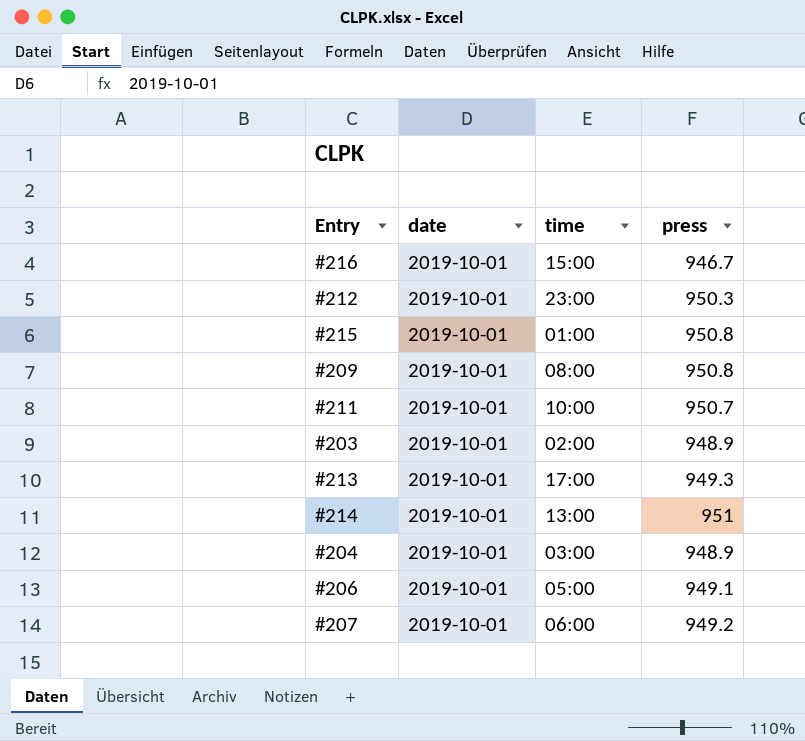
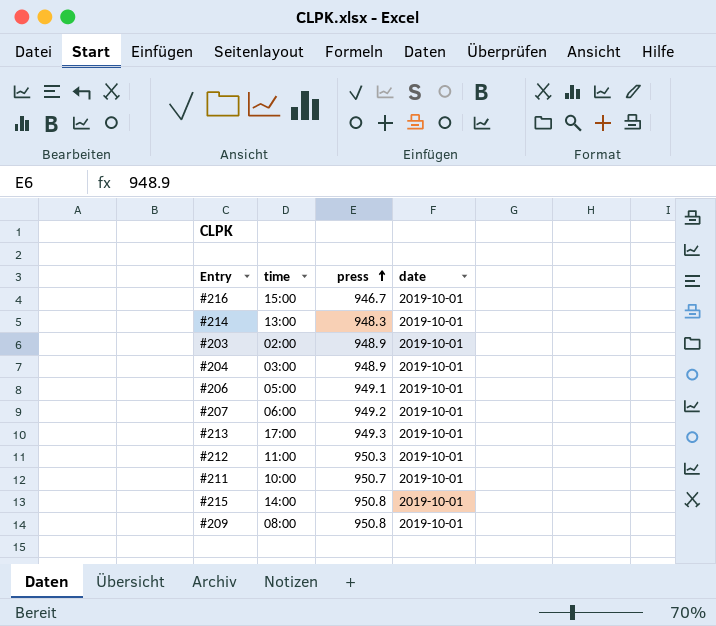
row order: none -> press ascending
column date | position: 2 -> 4
#214 | press: 951 -> 948.3
#212 | time: 23:00 -> 11:00
#215 | time: 01:00 -> 14:00

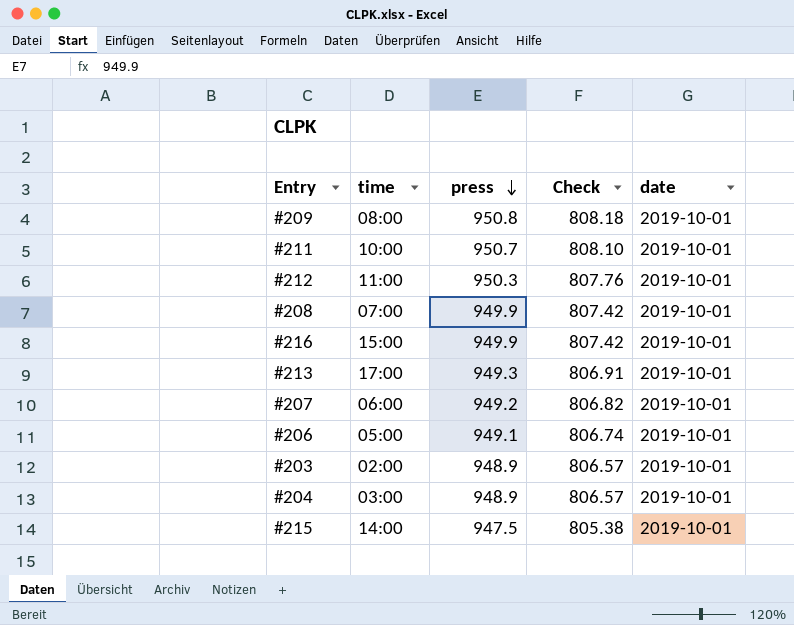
row order: press ascending -> press descending
column Check | formula: none -> [press] * 0.85
row #214: 13:00 | 948.3 | 2019-10-01 -> none
row #208: none -> 07:00 | 949.9 | 807.42 | 2019-10-01
#216 | press: 946.7 -> 949.9
#215 | press: 950.8 -> 947.5

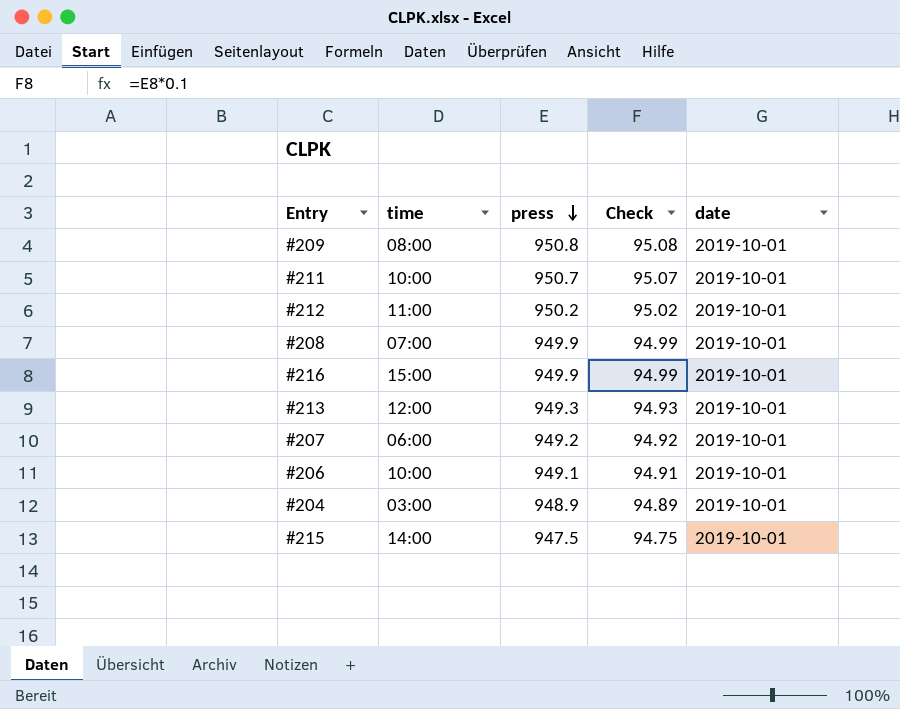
column Check | formula: [press] * 0.85 -> [press] * 0.1
row #203: 02:00 | 948.9 | 806.57 | 2019-10-01 -> none
#212 | press: 950.3 -> 950.2
#213 | time: 17:00 -> 12:00
#206 | time: 05:00 -> 10:00

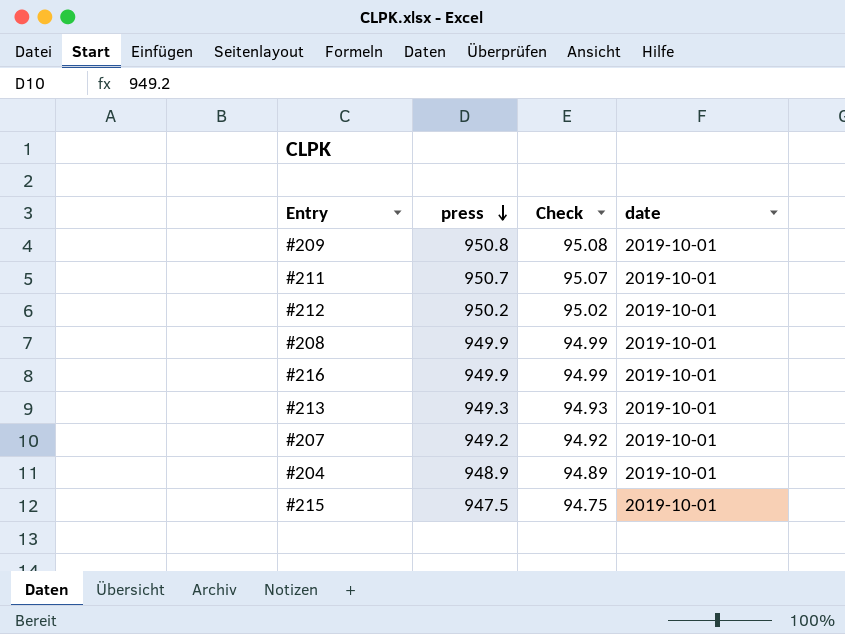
column time | position: 2 -> none
row #206: 10:00 | 949.1 | 94.91 | 2019-10-01 -> none

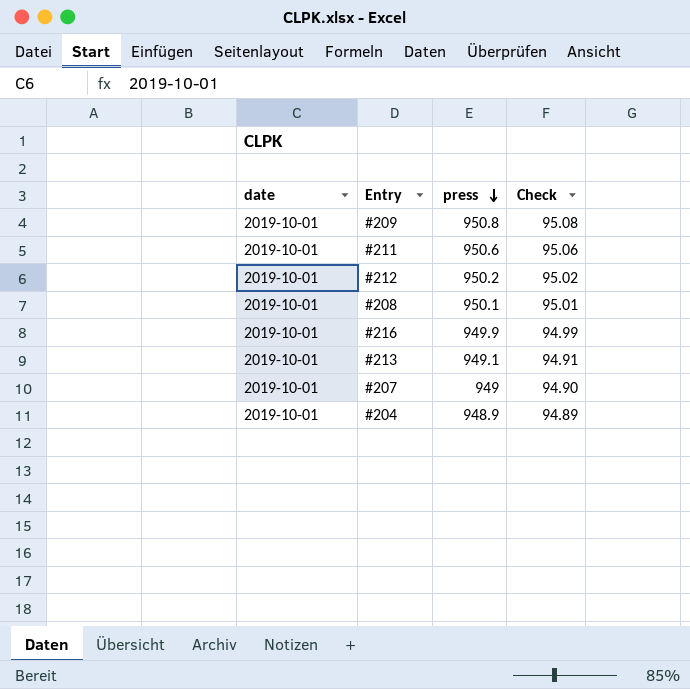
column date | position: 4 -> 1
row #215: 947.5 | 94.75 | 2019-10-01 -> none
#211 | press: 950.7 -> 950.6
#211 | Check: 95.07 -> 95.06
#208 | press: 949.9 -> 950.1
#208 | Check: 94.99 -> 95.01
#213 | press: 949.3 -> 949.1
#213 | Check: 94.93 -> 94.91
#207 | press: 949.2 -> 949
#207 | Check: 94.92 -> 94.90

